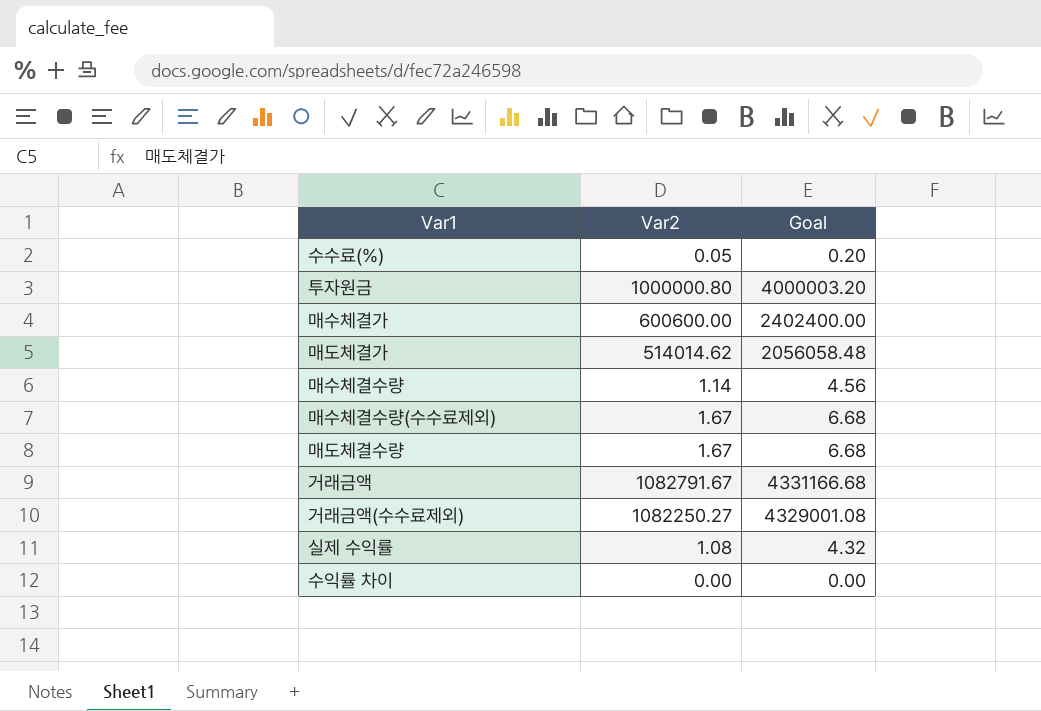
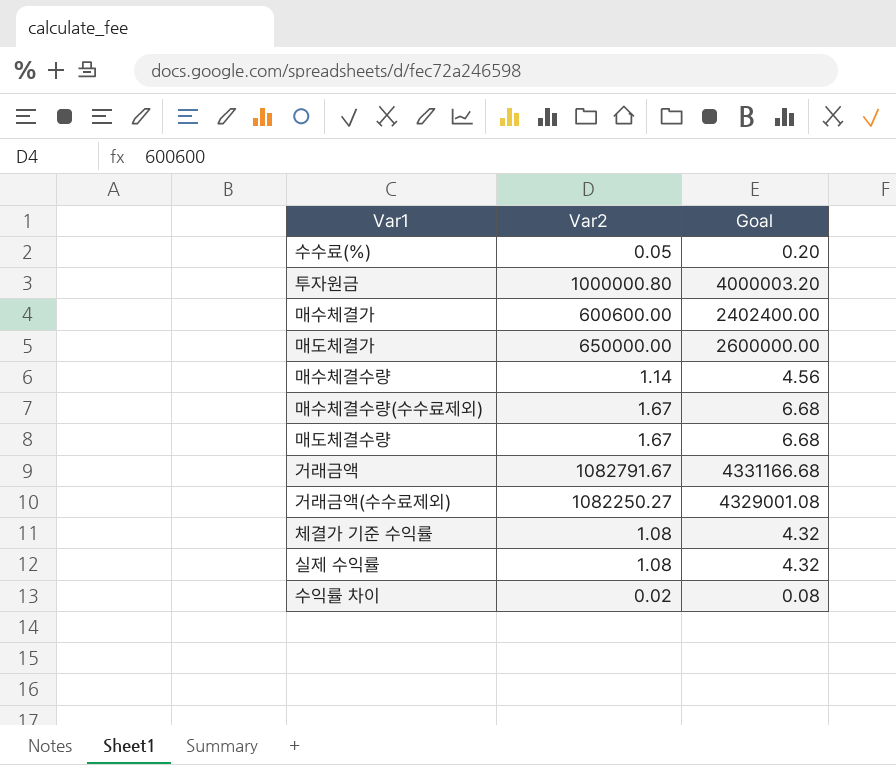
매도체결가 | Var2: 514014.62 -> 650000.00
매도체결가 | Goal: 2056058.48 -> 2600000.00
row 체결가 기준 수익률: none -> 1.08 | 4.32
수익률 차이 | Var2: 0.00 -> 0.02
수익률 차이 | Goal: 0.00 -> 0.08

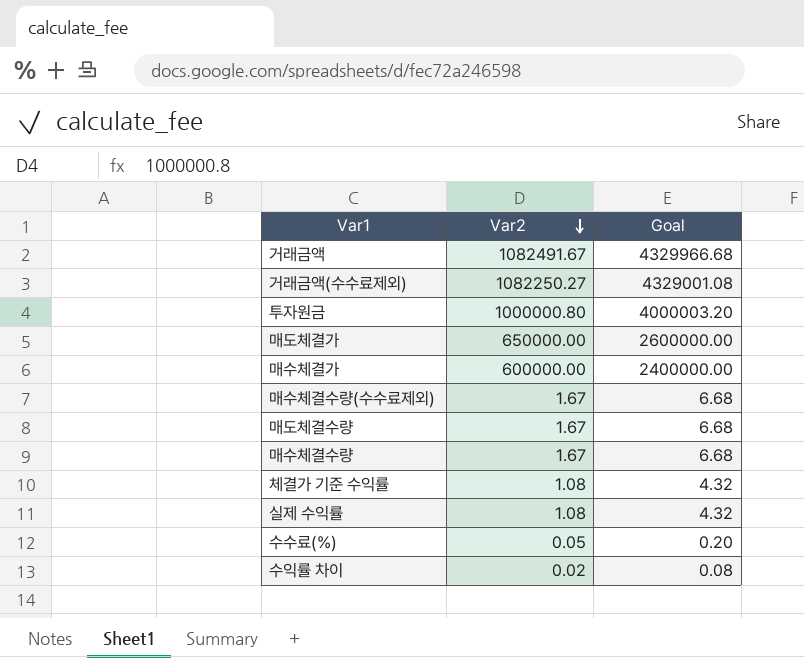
row order: none -> Var2 descending
거래금액 | Var2: 1082791.67 -> 1082491.67
거래금액 | Goal: 4331166.68 -> 4329966.68
매수체결가 | Var2: 600600.00 -> 600000.00
매수체결가 | Goal: 2402400.00 -> 2400000.00
매수체결수량 | Var2: 1.14 -> 1.67
매수체결수량 | Goal: 4.56 -> 6.68

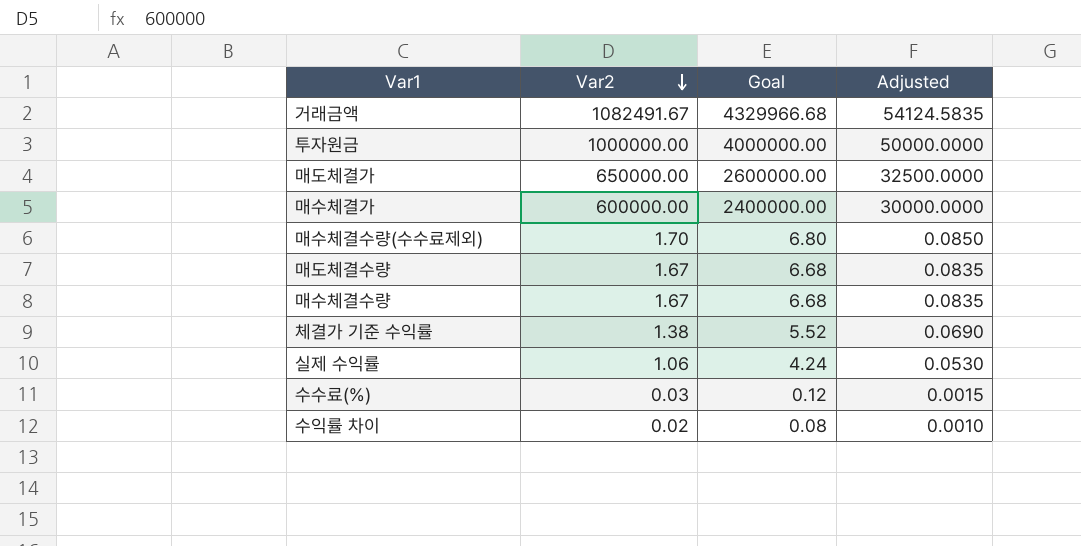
column Adjusted | formula: none -> [Var2] * 0.05
row 거래금액(수수료제외): 1082250.27 | 4329001.08 -> none
투자원금 | Var2: 1000000.80 -> 1000000.00
투자원금 | Goal: 4000003.20 -> 4000000.00
매수체결수량(수수료제외) | Var2: 1.67 -> 1.70
매수체결수량(수수료제외) | Goal: 6.68 -> 6.80
체결가 기준 수익률 | Var2: 1.08 -> 1.38
체결가 기준 수익률 | Goal: 4.32 -> 5.52
실제 수익률 | Var2: 1.08 -> 1.06
실제 수익률 | Goal: 4.32 -> 4.24
수수료(%) | Var2: 0.05 -> 0.03
수수료(%) | Goal: 0.20 -> 0.12

